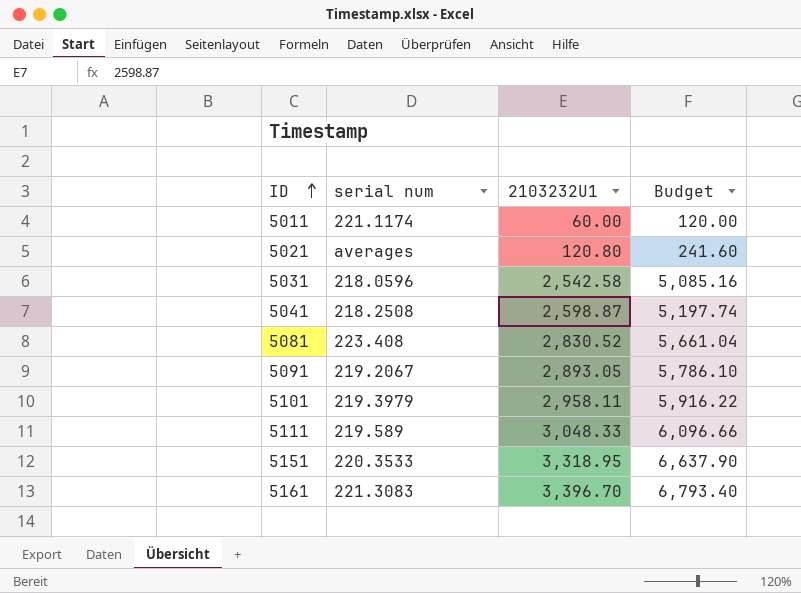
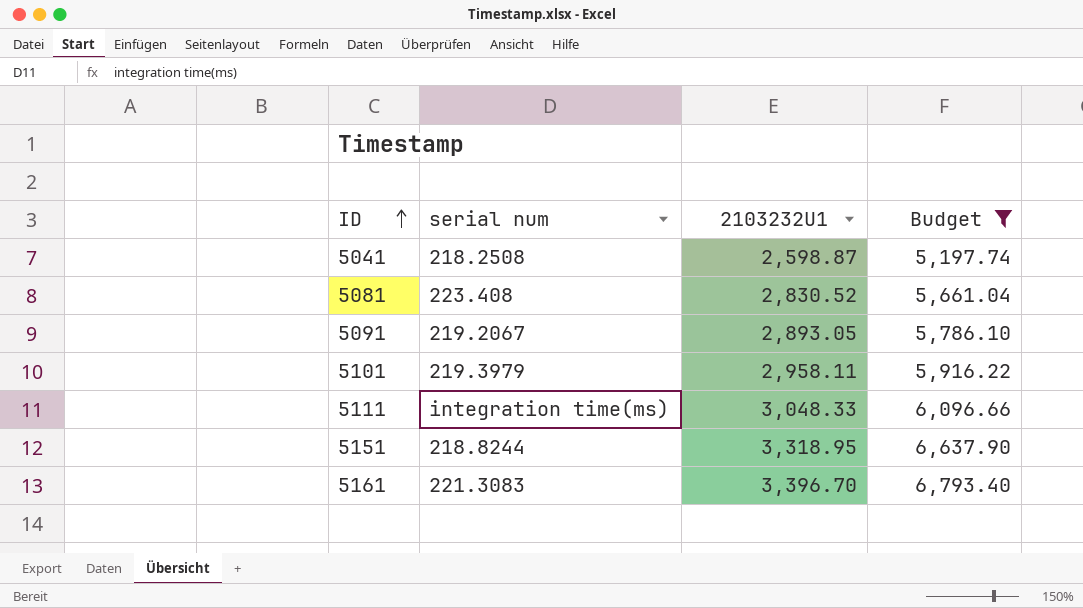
filter: none -> Budget >= 5,197.74
5111 | serial num: 219.589 -> integration time(ms)
5151 | serial num: 220.3533 -> 218.8244

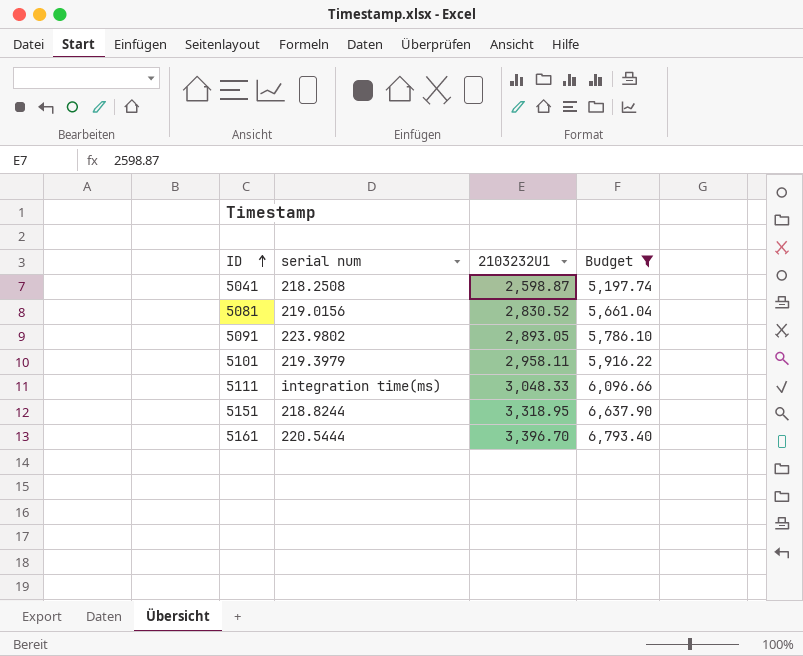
5081 | serial num: 223.408 -> 219.0156
5091 | serial num: 219.2067 -> 223.9802
5161 | serial num: 221.3083 -> 220.5444

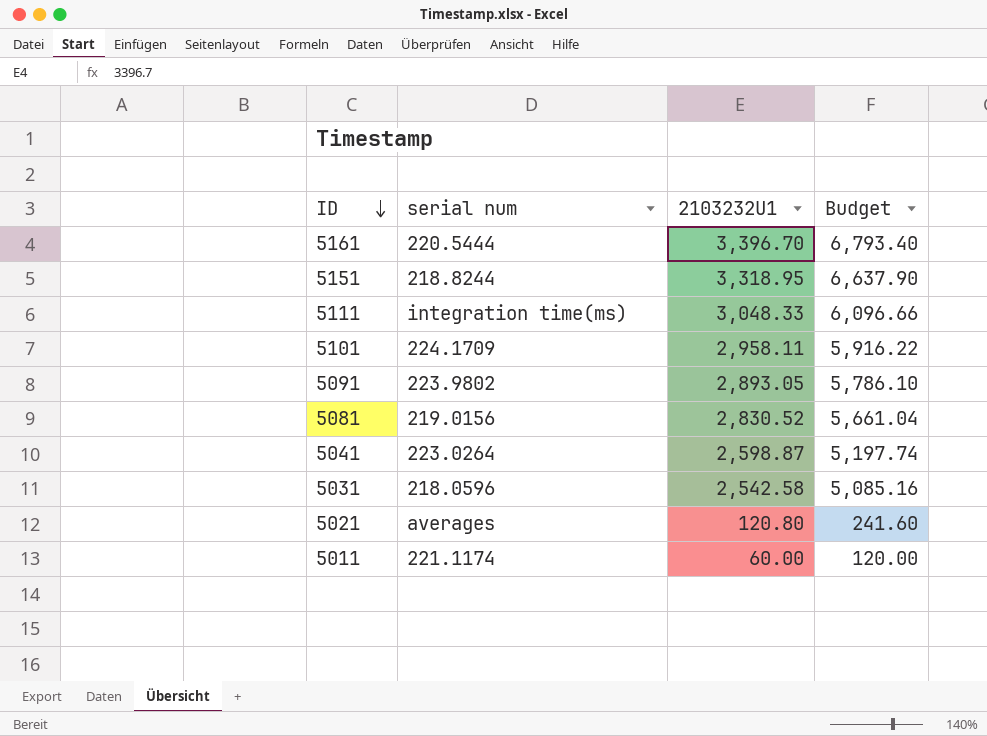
filter: Budget >= 5,197.74 -> none
row order: ID ascending -> ID descending
5101 | serial num: 219.3979 -> 224.1709
5041 | serial num: 218.2508 -> 223.0264

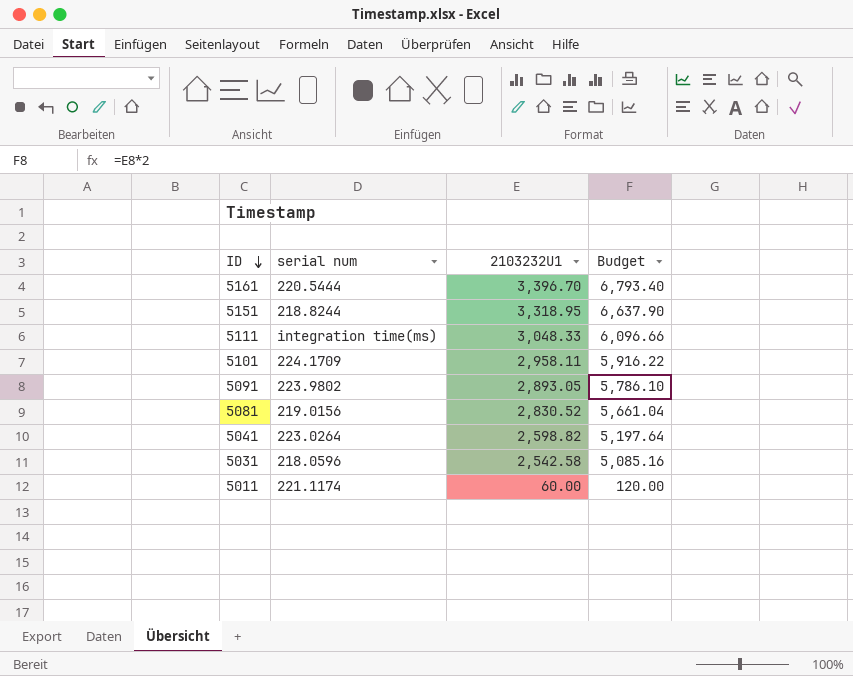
row 5021: averages | 120.80 | 241.60 -> none
5041 | 2103232U1: 2,598.87 -> 2,598.82
5041 | Budget: 5,197.74 -> 5,197.64

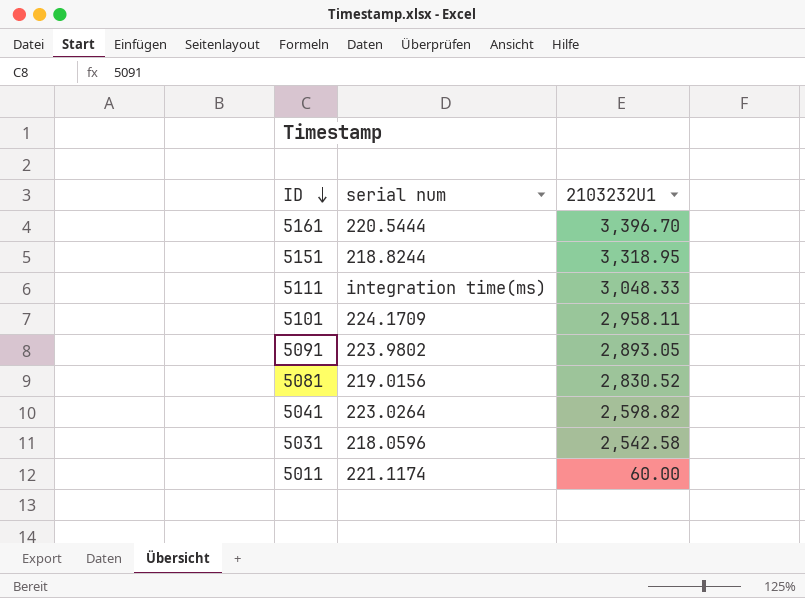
column Budget | formula: [2103232U1] * 2 -> none

